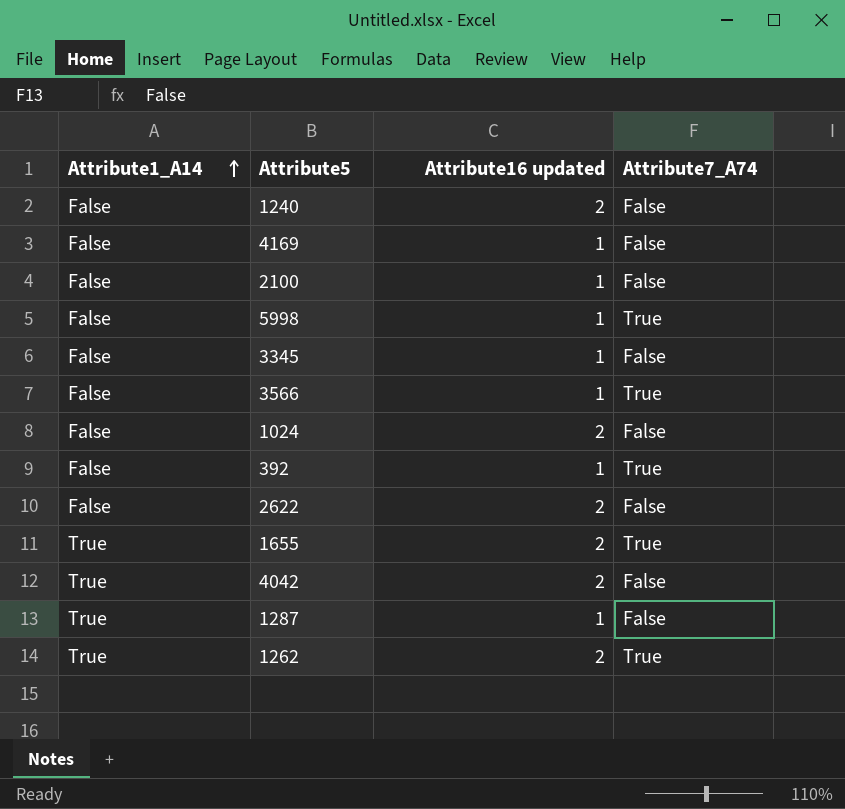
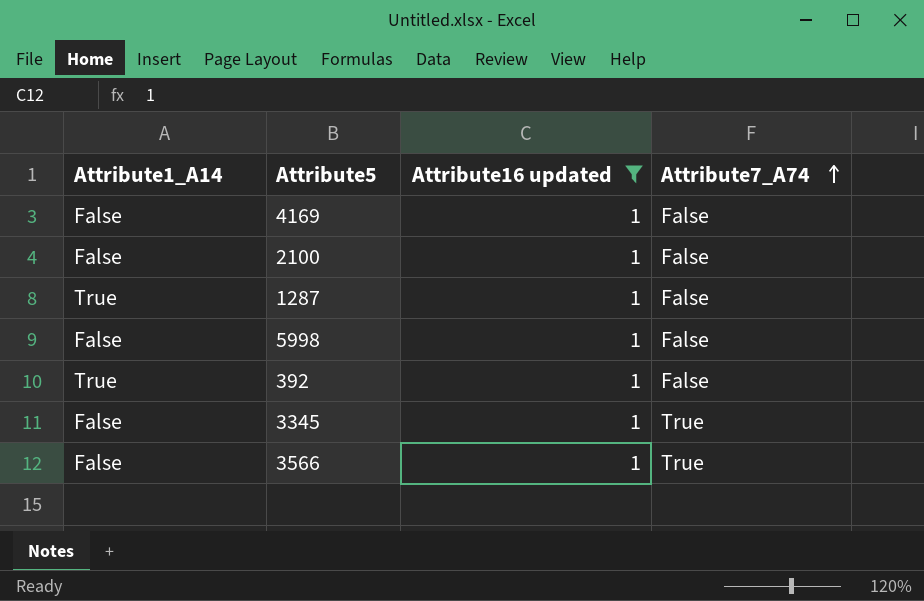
filter: none -> Attribute16 updated = 1
row order: Attribute1_A14 ascending -> Attribute7_A74 ascending
5998 | Attribute7_A74: True -> False
392 | Attribute1_A14: False -> True
392 | Attribute7_A74: True -> False
3345 | Attribute7_A74: False -> True

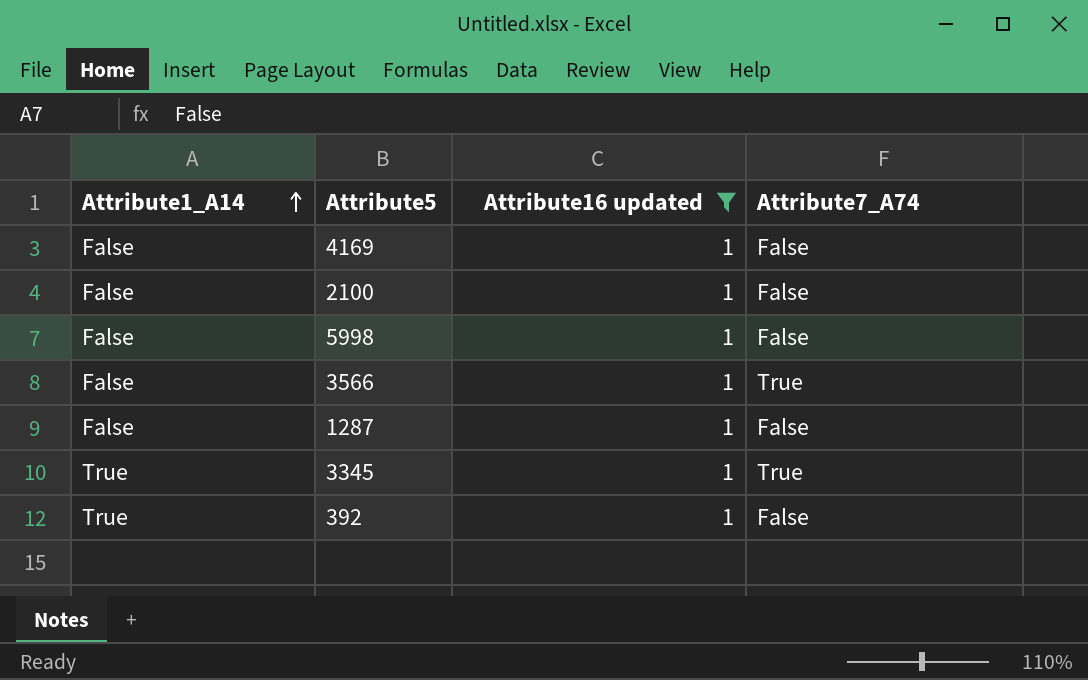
row order: Attribute7_A74 ascending -> Attribute1_A14 ascending
1287 | Attribute1_A14: True -> False
3345 | Attribute1_A14: False -> True

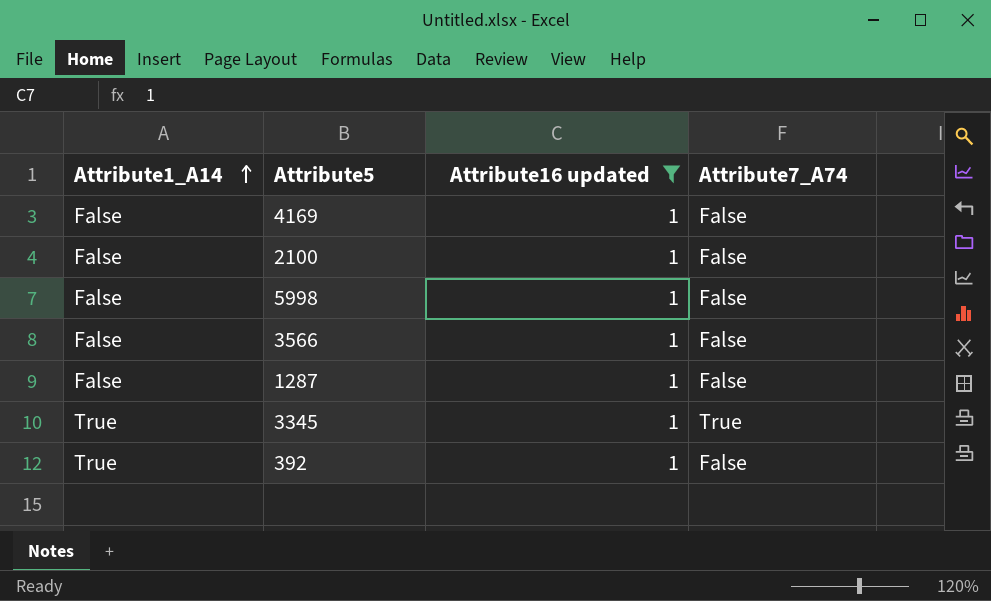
3566 | Attribute7_A74: True -> False

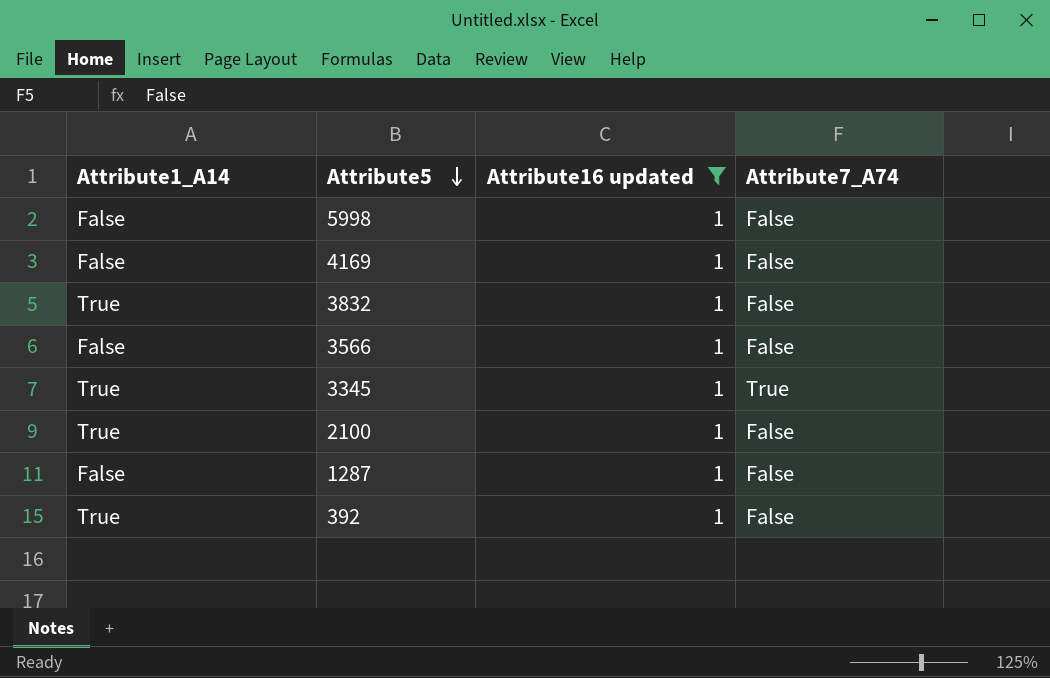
row order: Attribute1_A14 ascending -> Attribute5 descending
row 3832: none -> True | 1 | False
2100 | Attribute1_A14: False -> True

